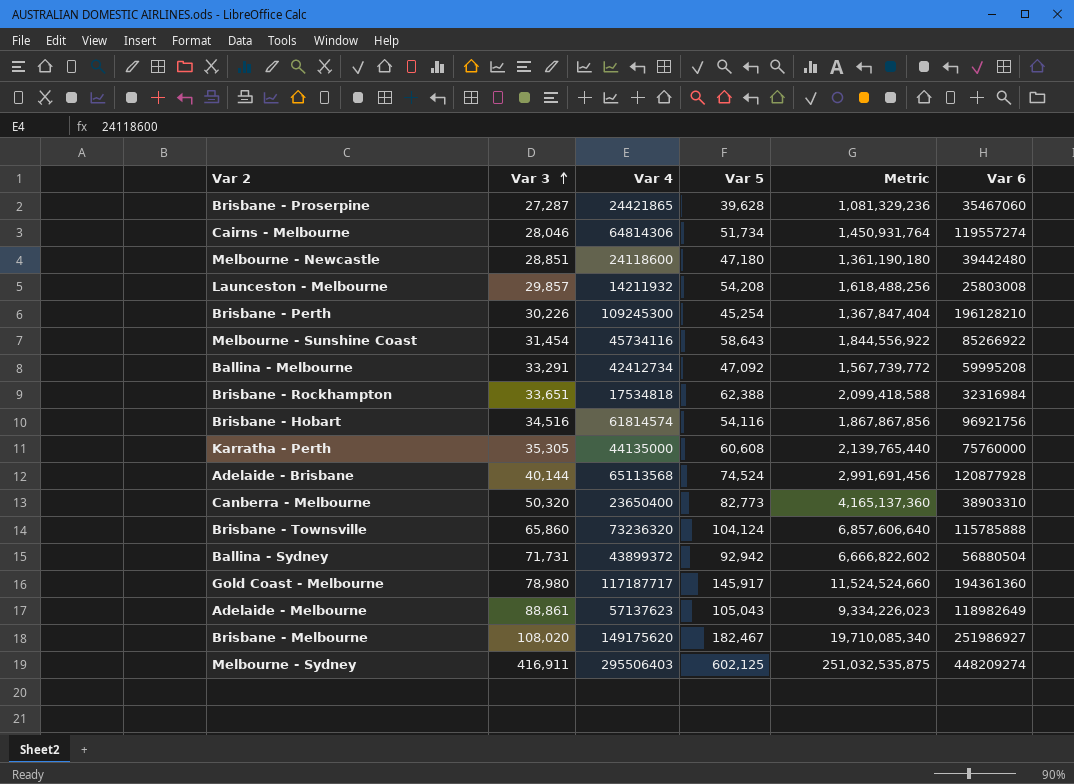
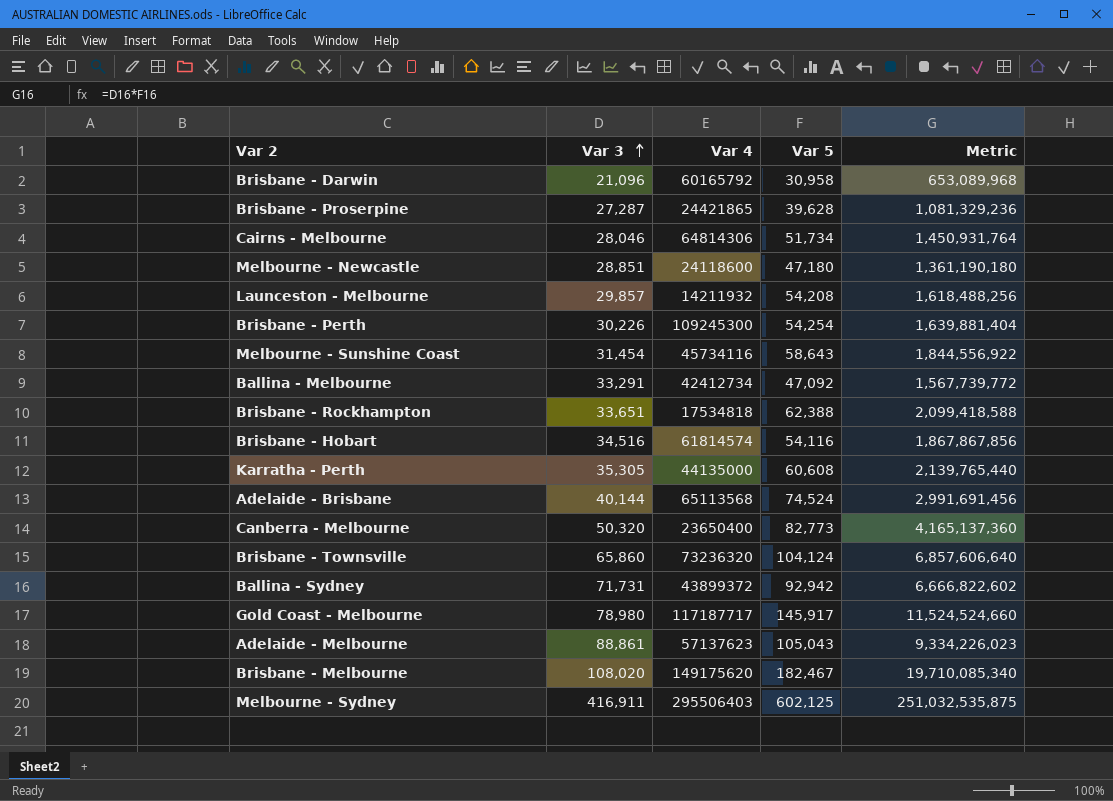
column Var 6 | position: 6 -> none
row Brisbane - Darwin: none -> 21,096 | 60165792 | 30,958 | 653,089,968
Brisbane - Perth | Var 5: 45,254 -> 54,254
Brisbane - Perth | Metric: 1,367,847,404 -> 1,639,881,404

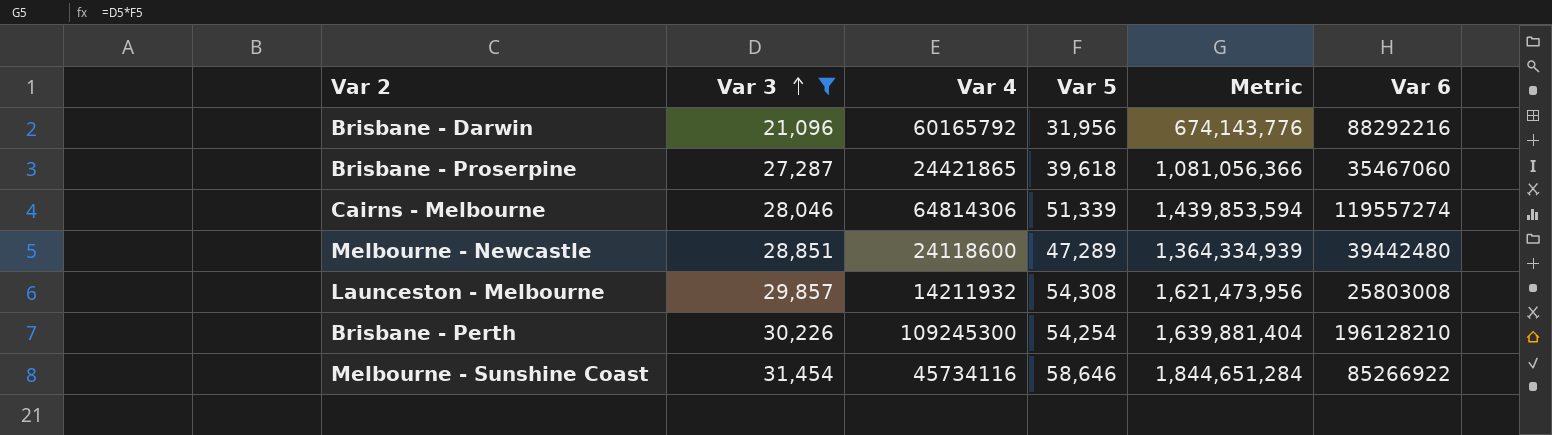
filter: none -> Var 3 <= 31,454
column Var 6 | position: none -> 6
Brisbane - Darwin | Var 5: 30,958 -> 31,956
Brisbane - Darwin | Metric: 653,089,968 -> 674,143,776
Brisbane - Proserpine | Var 5: 39,628 -> 39,618
Brisbane - Proserpine | Metric: 1,081,329,236 -> 1,081,056,366
Cairns - Melbourne | Var 5: 51,734 -> 51,339
Cairns - Melbourne | Metric: 1,450,931,764 -> 1,439,853,594
Melbourne - Newcastle | Var 5: 47,180 -> 47,289
Melbourne - Newcastle | Metric: 1,361,190,180 -> 1,364,334,939
Launceston - Melbourne | Var 5: 54,208 -> 54,308
Launceston - Melbourne | Metric: 1,618,488,256 -> 1,621,473,956
Melbourne - Sunshine Coast | Var 5: 58,643 -> 58,646
Melbourne - Sunshine Coast | Metric: 1,844,556,922 -> 1,844,651,284

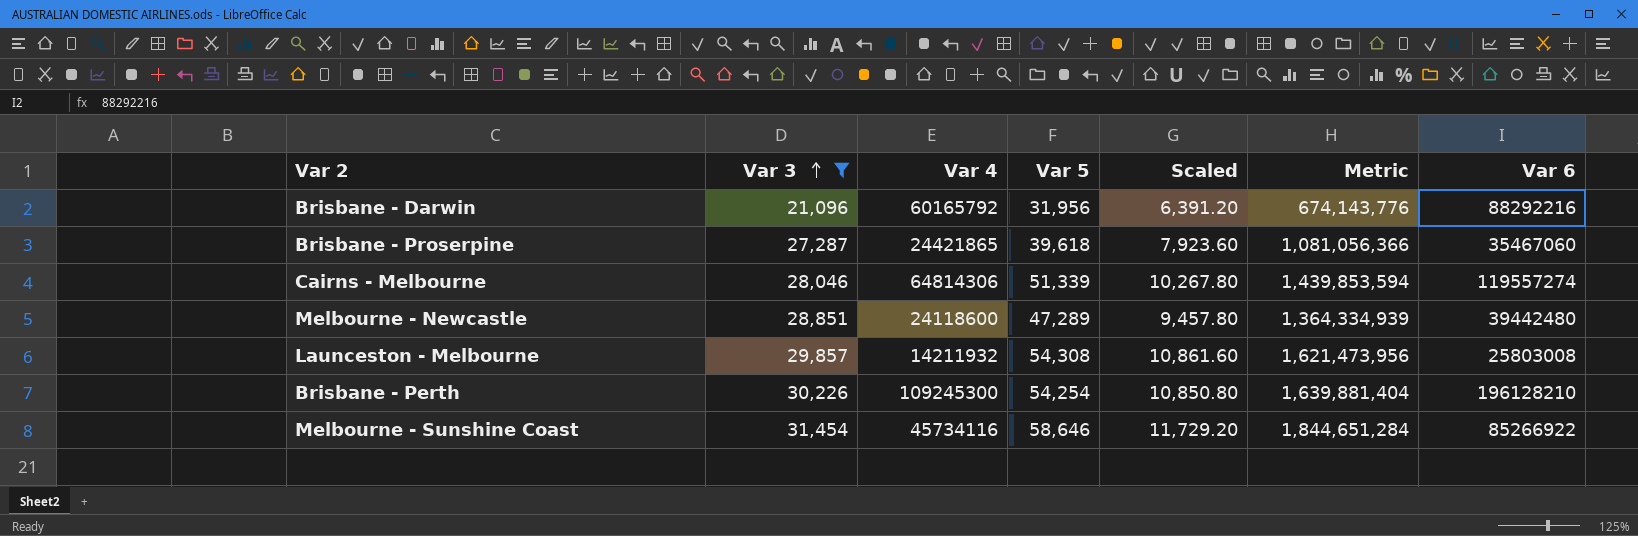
column Scaled | formula: none -> [Var 5] * 0.2

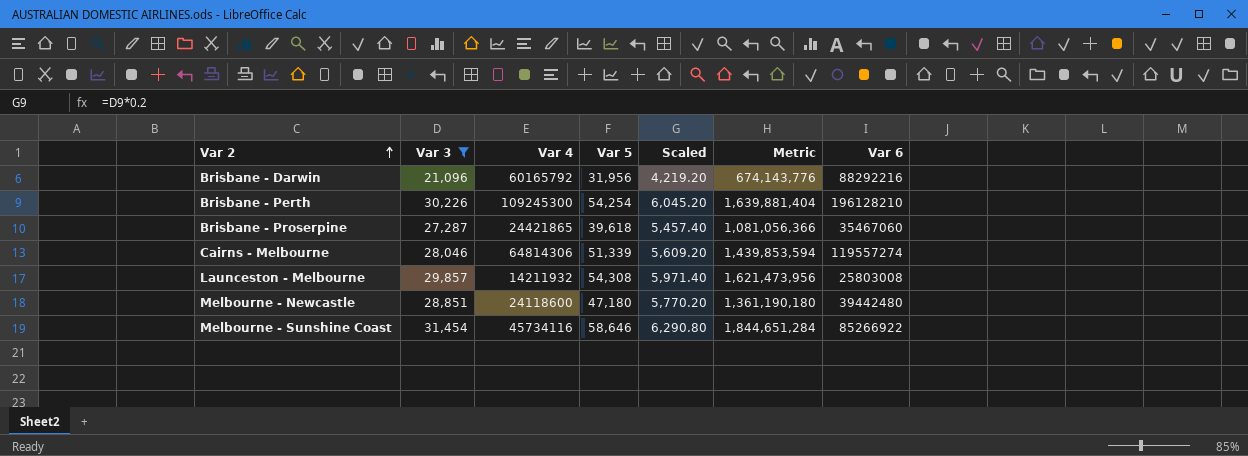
row order: Var 3 ascending -> Var 2 ascending
column Scaled | formula: [Var 5] * 0.2 -> [Var 3] * 0.2
Melbourne - Newcastle | Var 5: 47,289 -> 47,180
Melbourne - Newcastle | Metric: 1,364,334,939 -> 1,361,190,180

